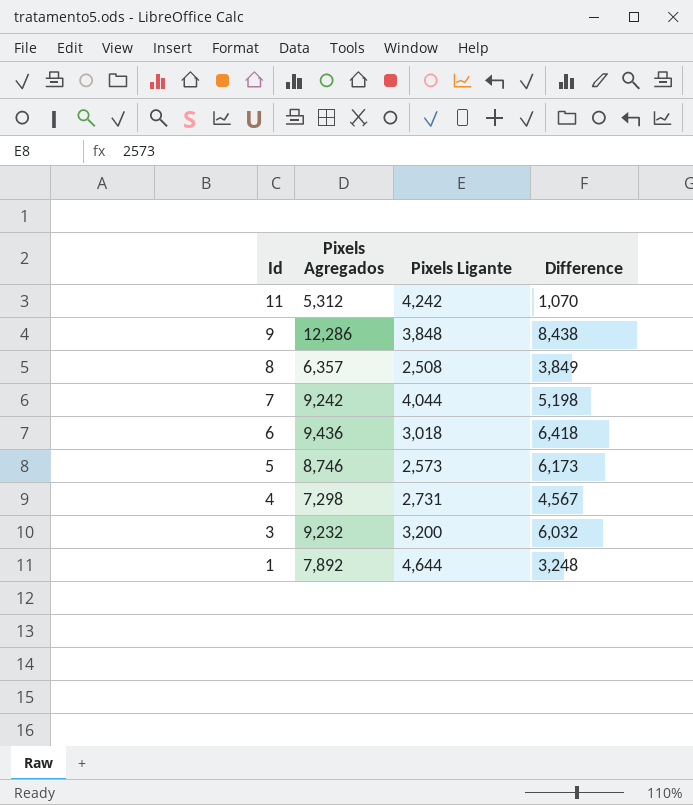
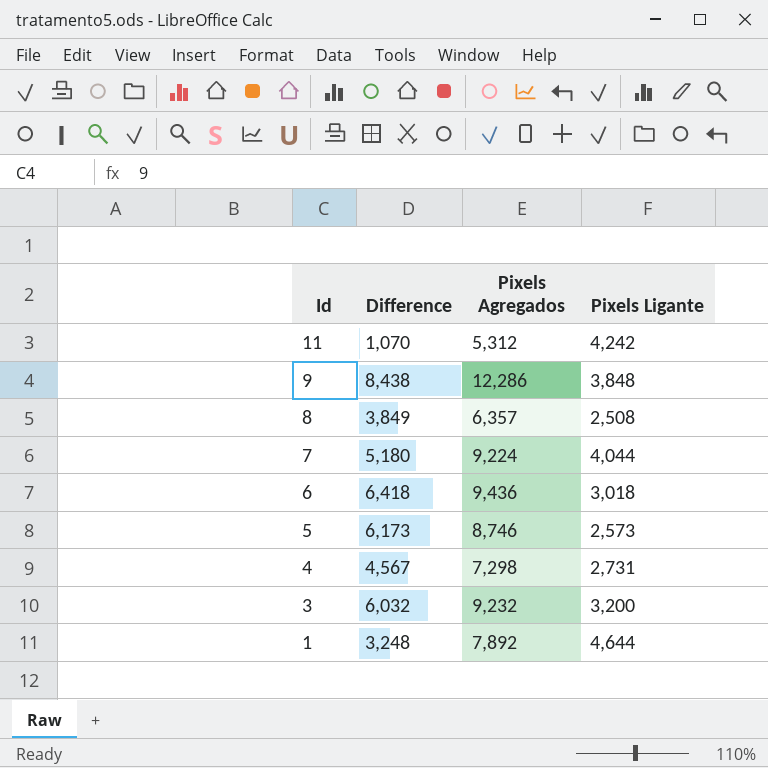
column Difference | position: 4 -> 2
7 | Difference: 5,198 -> 5,180
7 | Pixels Agregados: 9,242 -> 9,224

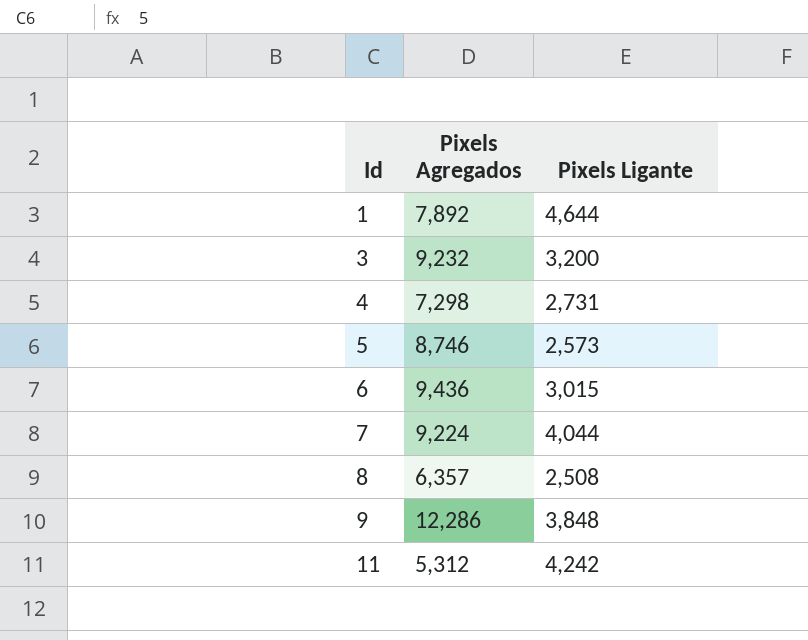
row order: Id descending -> Id ascending
column Difference | formula: [Pixels Agregados] - [Pixels Ligante] -> none
6 | Pixels Ligante: 3,018 -> 3,015

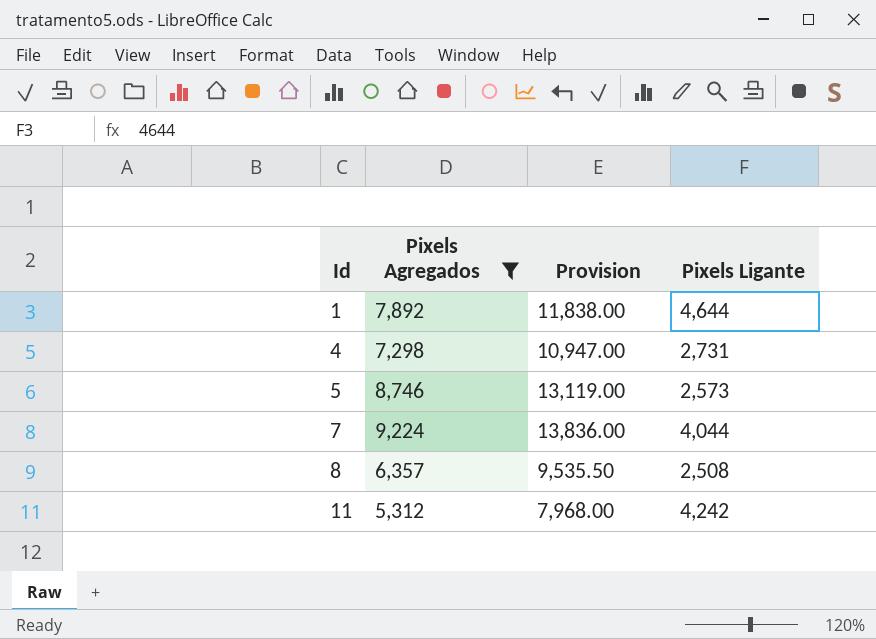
filter: none -> Pixels Agregados <= 9,224
column Provision | formula: none -> [Pixels Agregados] * 1.5

